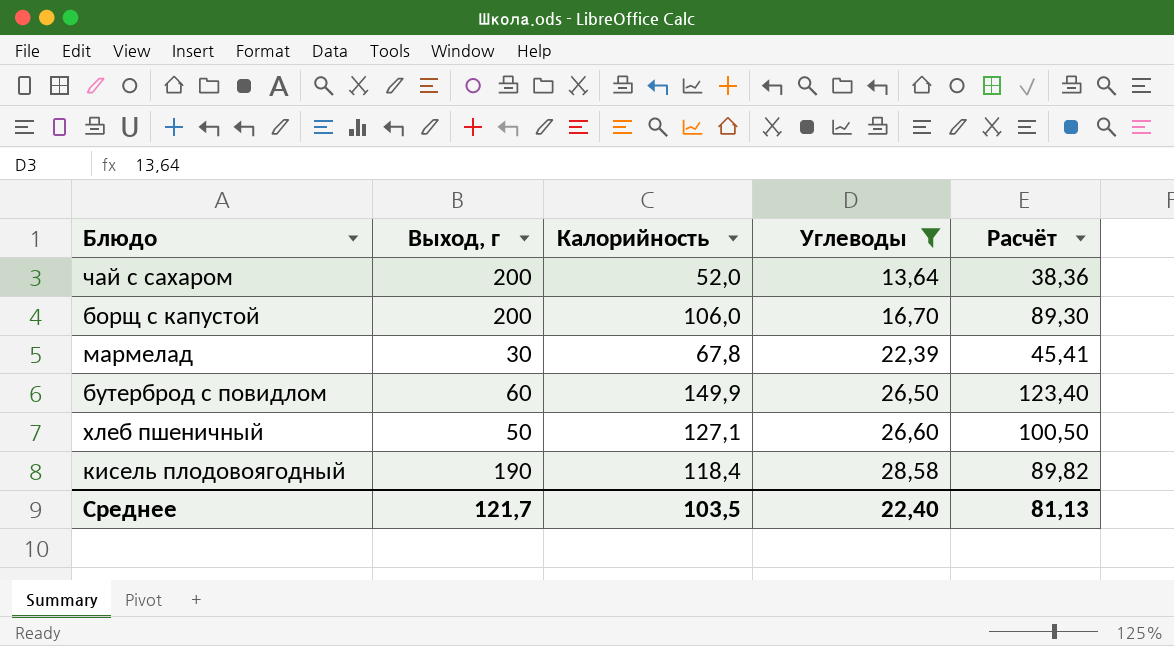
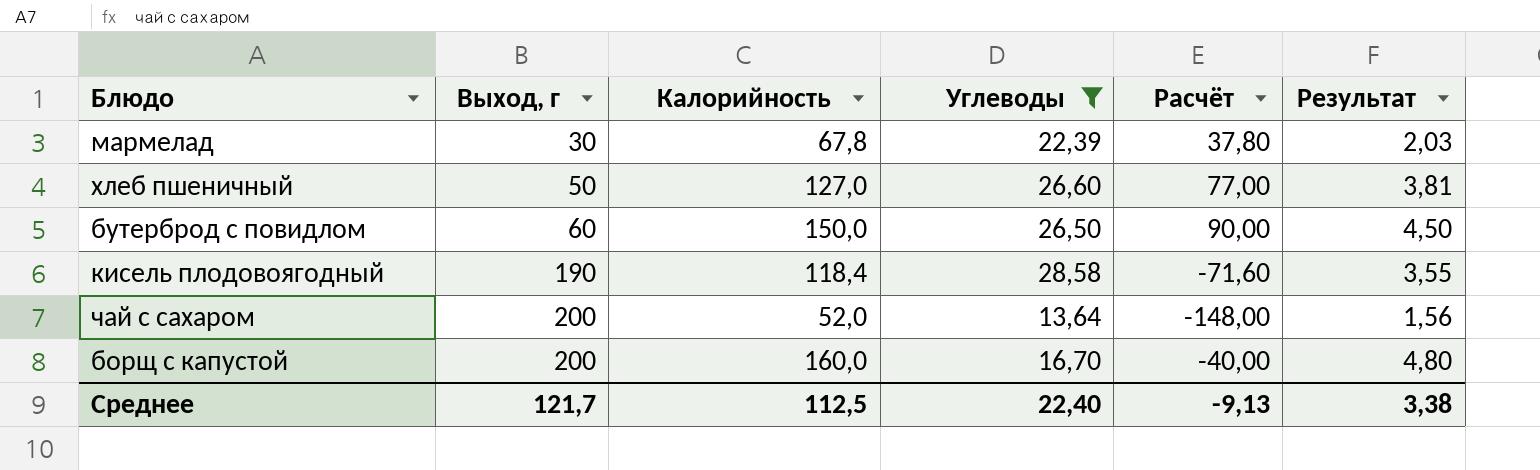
row order: Углеводы ascending -> Выход, г ascending
column Расчёт | formula: [Калорийность] - [Углеводы] -> [Калорийность] - [Выход, г]
column Результат | formula: none -> [Калорийность] * 0,03
хлеб пшеничный | Калорийность: 127,1 -> 127,0
бутерброд с повидлом | Калорийность: 149,9 -> 150,0
борщ с капустой | Калорийность: 106,0 -> 160,0
Среднее | Калорийность: 103,5 -> 112,5
Среднее | Расчёт: 81,13 -> -9,13

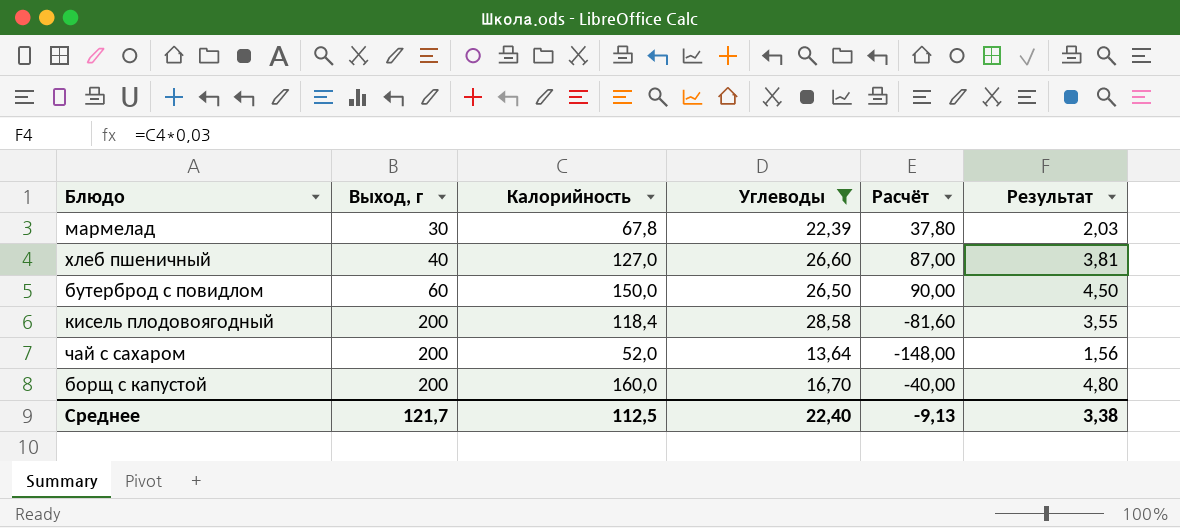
хлеб пшеничный | Выход, г: 50 -> 40
хлеб пшеничный | Расчёт: 77,00 -> 87,00
кисель плодовоягодный | Выход, г: 190 -> 200
кисель плодовоягодный | Расчёт: -71,60 -> -81,60

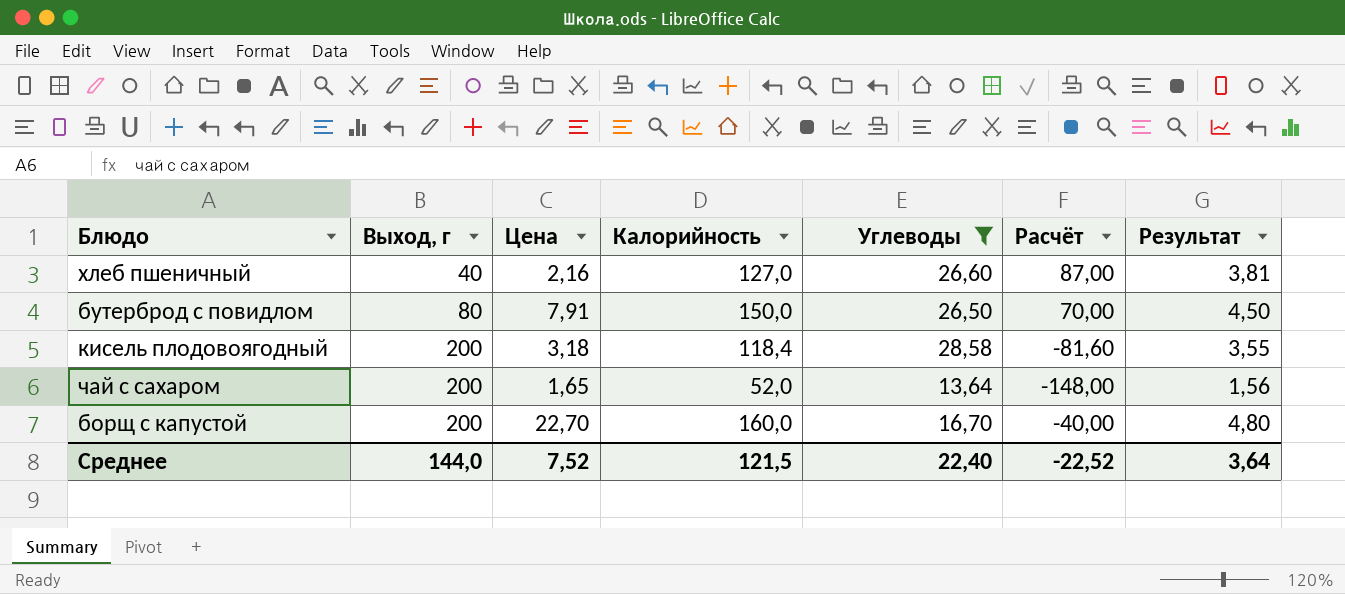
column Цена | position: none -> 3
row мармелад: 30 | 67,8 | 22,39 | 37,80 | 2,03 -> none
бутерброд с повидлом | Выход, г: 60 -> 80
бутерброд с повидлом | Расчёт: 90,00 -> 70,00
Среднее | Выход, г: 121,7 -> 144,0
Среднее | Калорийность: 112,5 -> 121,5
Среднее | Расчёт: -9,13 -> -22,52
Среднее | Результат: 3,38 -> 3,64

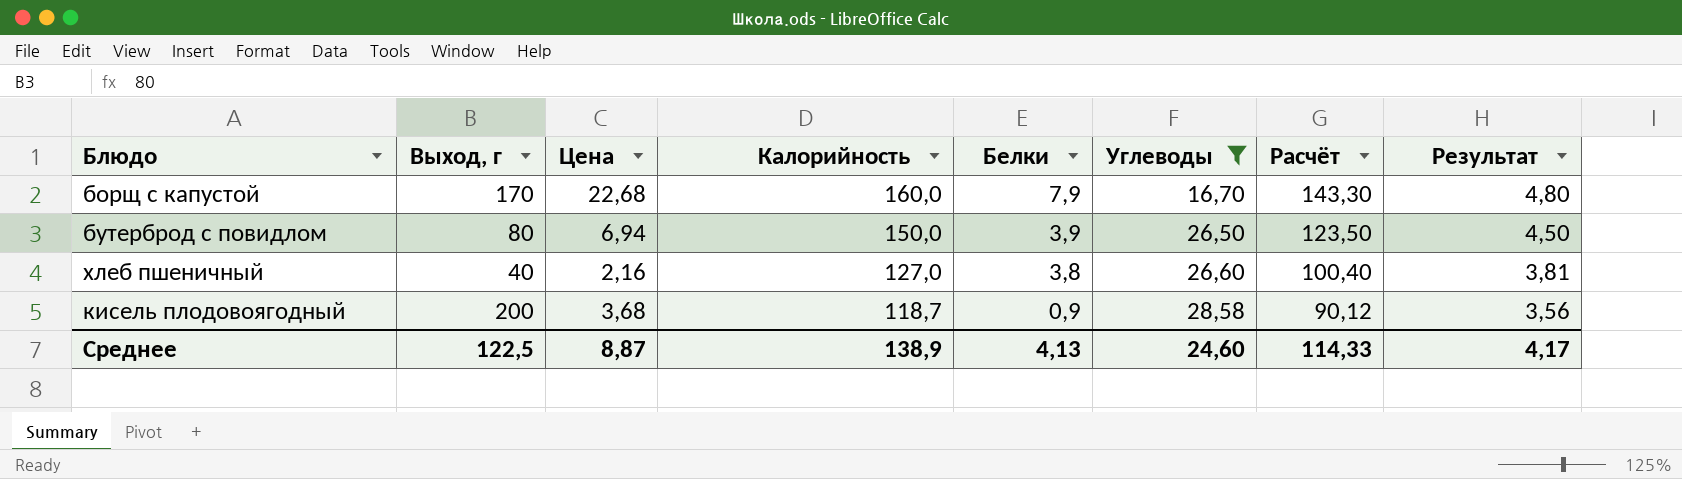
row order: Выход, г ascending -> Калорийность descending
column Белки | position: none -> 5
column Расчёт | formula: [Калорийность] - [Выход, г] -> [Калорийность] - [Углеводы]
row чай с сахаром: 200 | 1,65 | 52,0 | 13,64 | -148,00 | 1,56 -> none
борщ с капустой | Выход, г: 200 -> 170
борщ с капустой | Цена: 22,70 -> 22,68
бутерброд с повидлом | Цена: 7,91 -> 6,94
кисель плодовоягодный | Цена: 3,18 -> 3,68
кисель плодовоягодный | Калорийность: 118,4 -> 118,7
кисель плодовоягодный | Результат: 3,55 -> 3,56
Среднее | Выход, г: 144,0 -> 122,5
Среднее | Цена: 7,52 -> 8,87
Среднее | Калорийность: 121,5 -> 138,9
Среднее | Углеводы: 22,40 -> 24,60
Среднее | Расчёт: -22,52 -> 114,33
Среднее | Результат: 3,64 -> 4,17

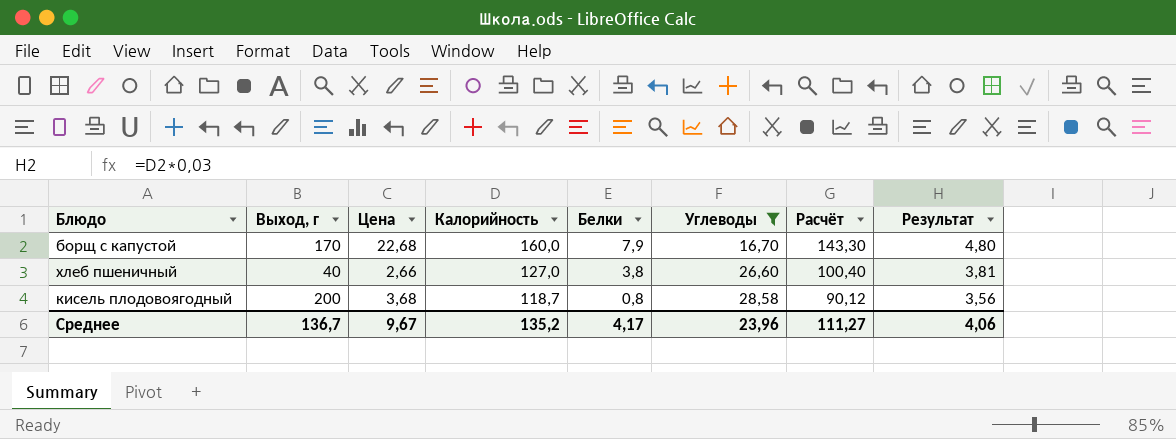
row бутерброд с повидлом: 80 | 6,94 | 150,0 | 3,9 | 26,50 | 123,50 | 4,50 -> none
хлеб пшеничный | Цена: 2,16 -> 2,66
кисель плодовоягодный | Белки: 0,9 -> 0,8
Среднее | Выход, г: 122,5 -> 136,7
Среднее | Цена: 8,87 -> 9,67
Среднее | Калорийность: 138,9 -> 135,2
Среднее | Белки: 4,13 -> 4,17
Среднее | Углеводы: 24,60 -> 23,96
Среднее | Расчёт: 114,33 -> 111,27
Среднее | Результат: 4,17 -> 4,06

